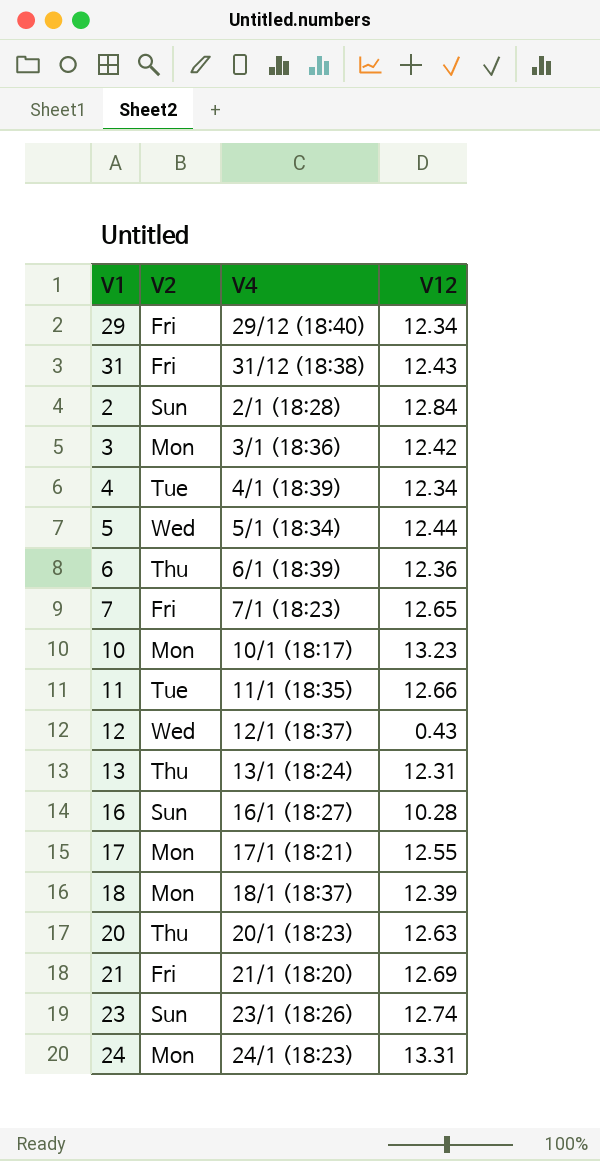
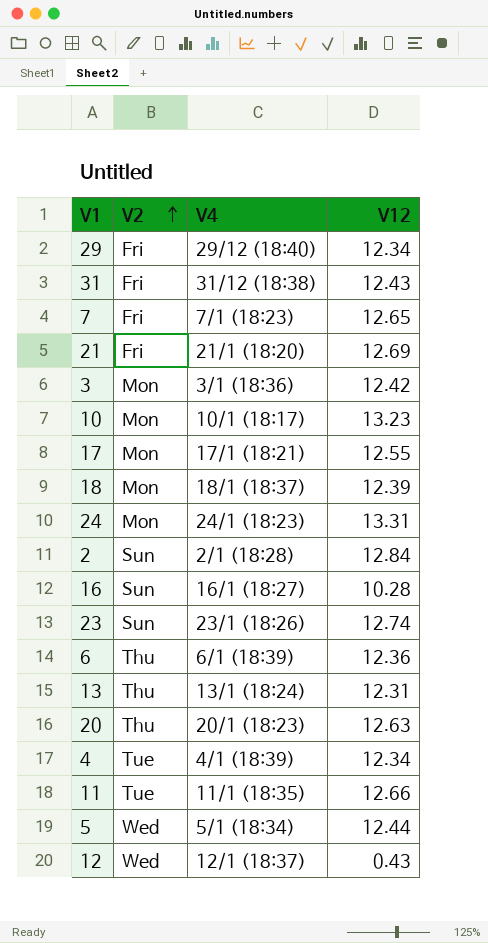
row order: none -> V2 ascending

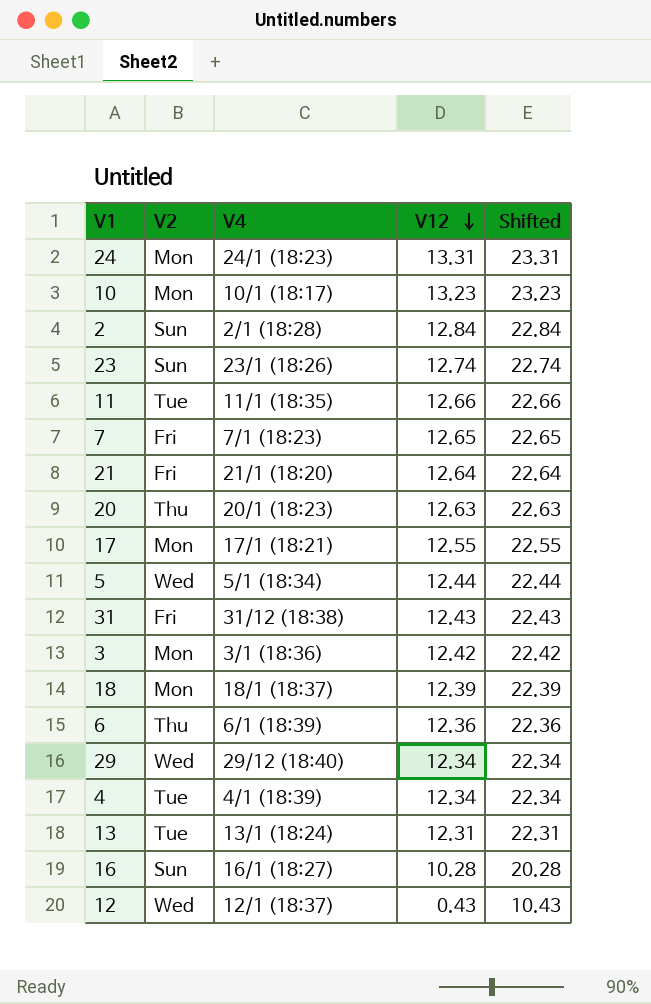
row order: V2 ascending -> V12 descending
column Shifted | formula: none -> [V12] + 10
21 | V12: 12.69 -> 12.64
29 | V2: Fri -> Wed
13 | V2: Thu -> Tue

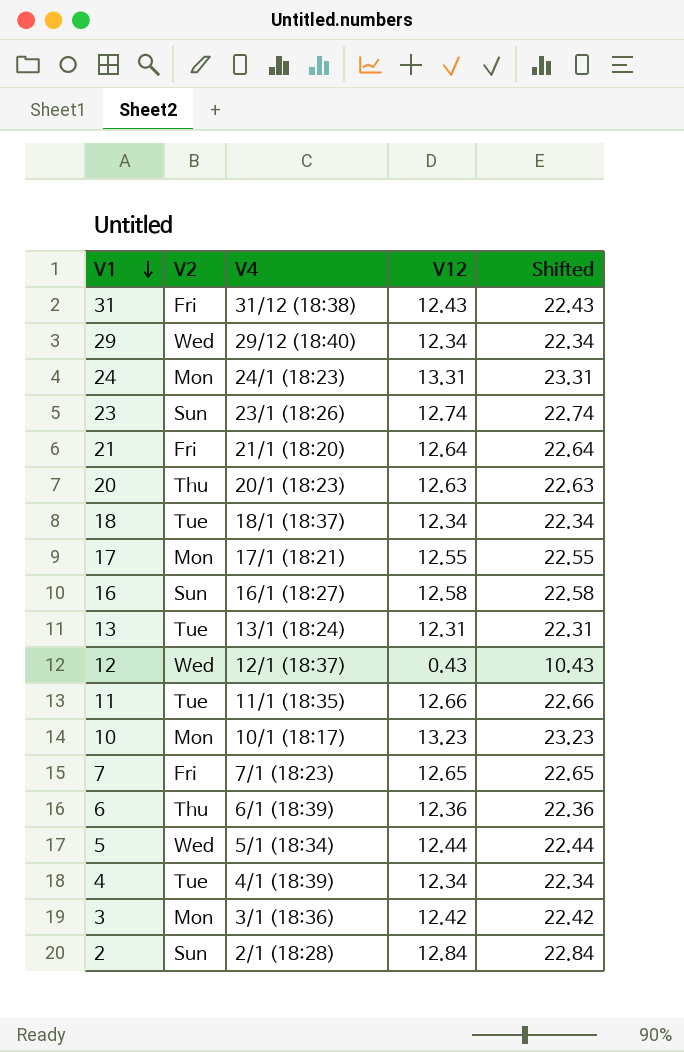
row order: V12 descending -> V1 descending
18 | V2: Mon -> Tue
18 | V12: 12.39 -> 12.34
18 | Shifted: 22.39 -> 22.34
16 | V12: 10.28 -> 12.58
16 | Shifted: 20.28 -> 22.58

